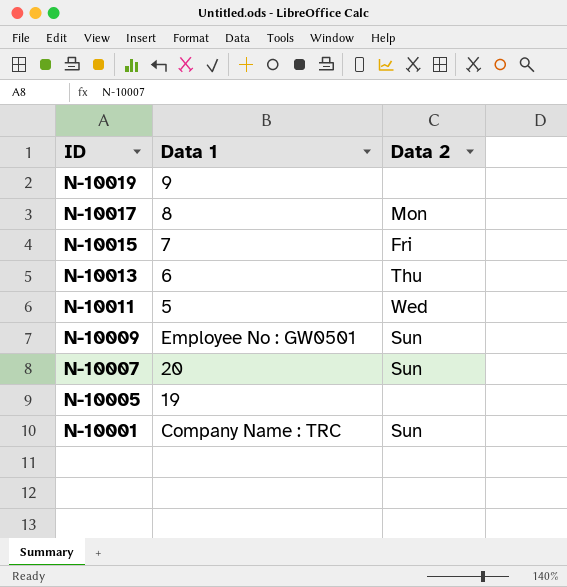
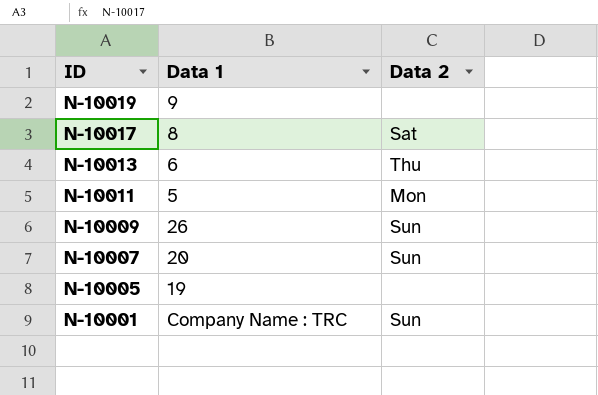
row N-10015: 7 | Fri -> none
N-10017 | Data 2: Mon -> Sat
N-10011 | Data 2: Wed -> Mon
N-10009 | Data 1: Employee No : GW0501 -> 26

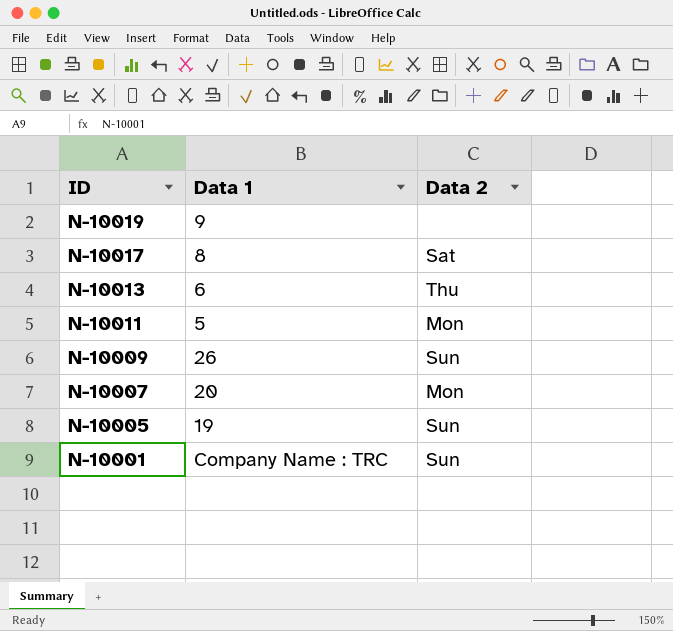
N-10007 | Data 2: Sun -> Mon
N-10005 | Data 2: none -> Sun

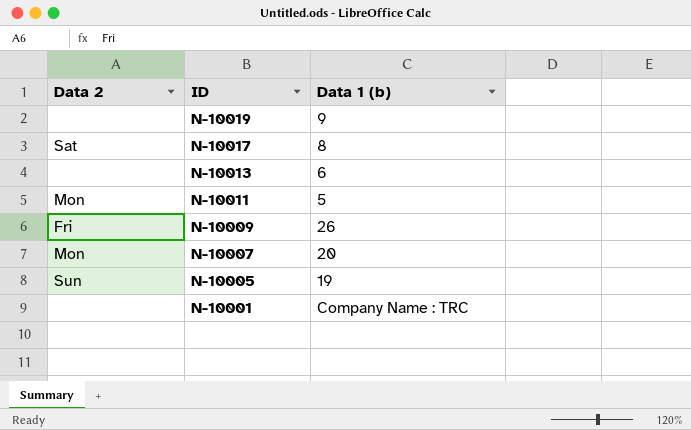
column Data 2 | position: 3 -> 1
column name: Data 1 -> Data 1 (b)
N-10013 | Data 2: Thu -> none
N-10009 | Data 2: Sun -> Fri
N-10001 | Data 2: Sun -> none

